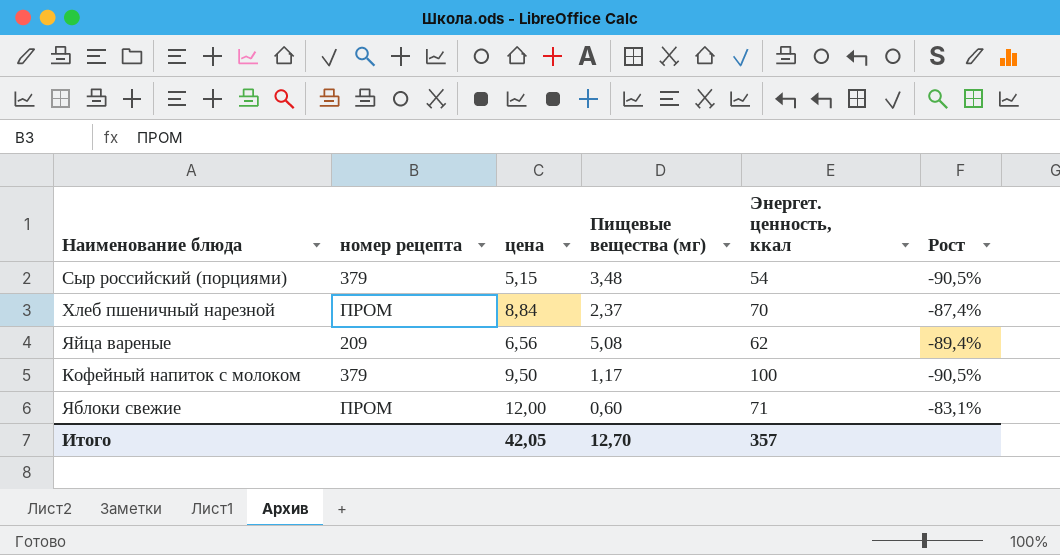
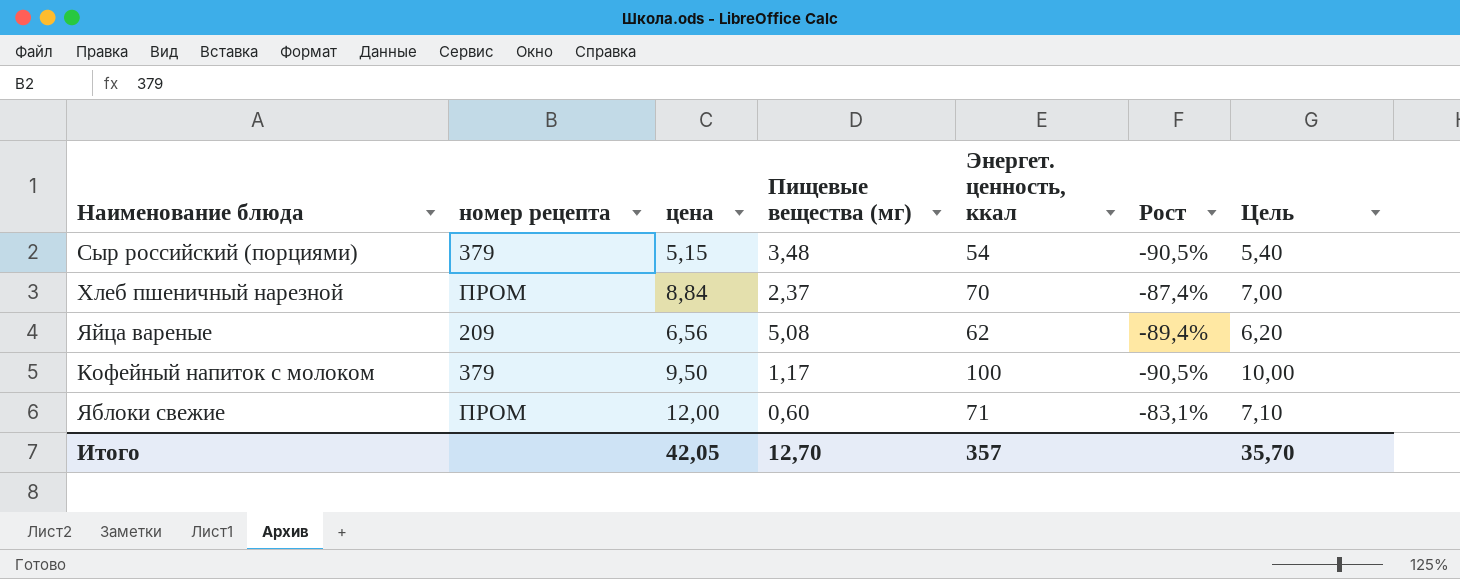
column Цель | formula: none -> [Энергет. ценность, ккал] * 0,1

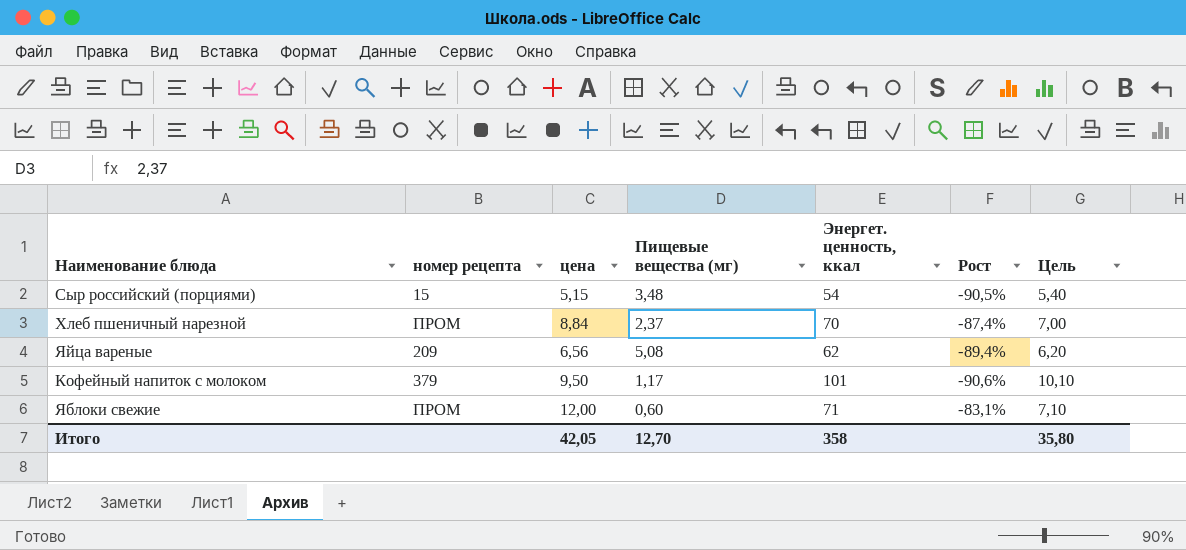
Сыр российский (порциями) | номер рецепта: 379 -> 15
Кофейный напиток с молоком | Энергет. ценность, ккал: 100 -> 101
Кофейный напиток с молоком | Рост: -90,5% -> -90,6%
Кофейный напиток с молоком | Цель: 10,00 -> 10,10
Итого | Энергет. ценность, ккал: 357 -> 358
Итого | Цель: 35,70 -> 35,80

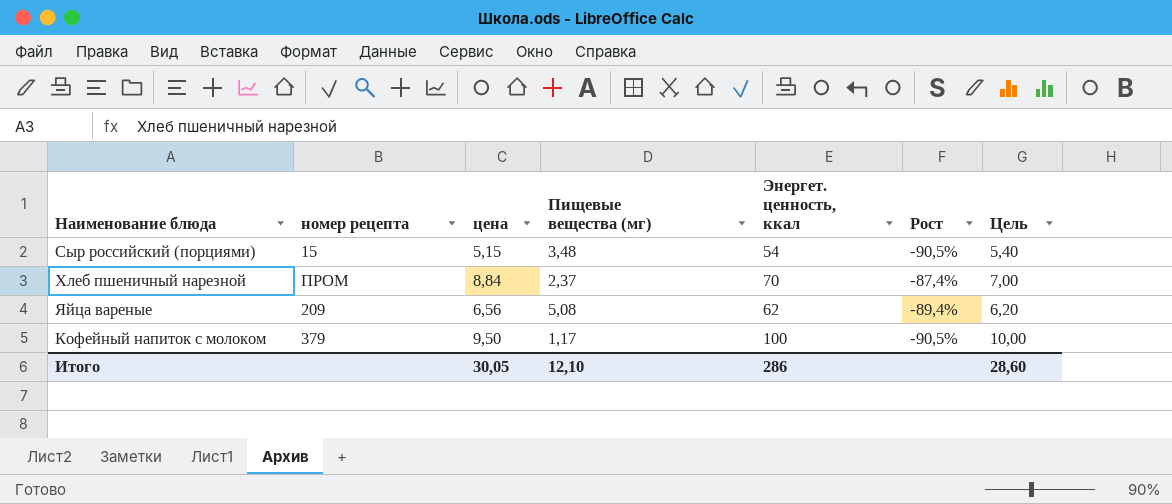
row Яблоки свежие: ПРОМ | 12,00 | 0,60 | 71 | -83,1% | 7,10 -> none
Кофейный напиток с молоком | Энергет. ценность, ккал: 101 -> 100
Кофейный напиток с молоком | Рост: -90,6% -> -90,5%
Кофейный напиток с молоком | Цель: 10,10 -> 10,00
Итого | цена: 42,05 -> 30,05
Итого | Пищевые вещества (мг): 12,70 -> 12,10
Итого | Энергет. ценность, ккал: 358 -> 286
Итого | Цель: 35,80 -> 28,60

